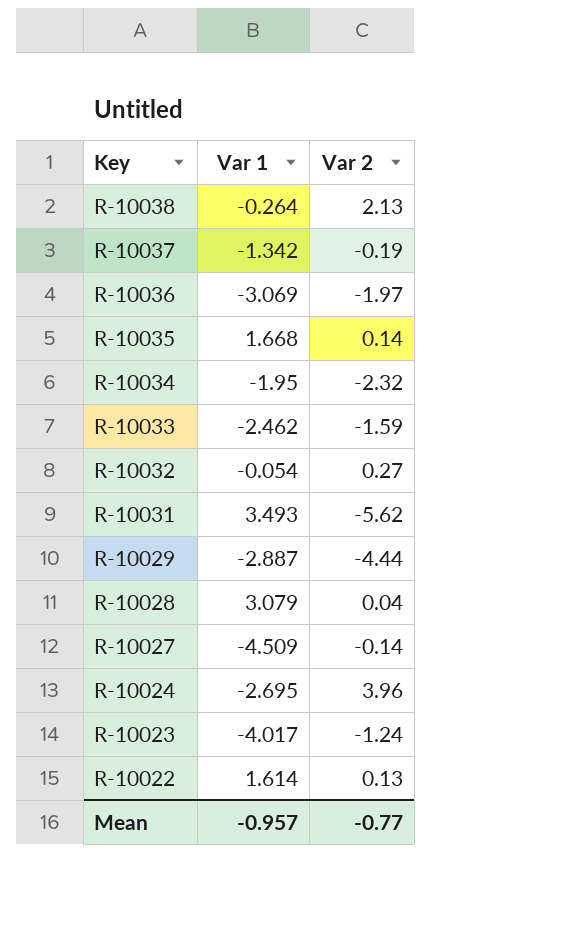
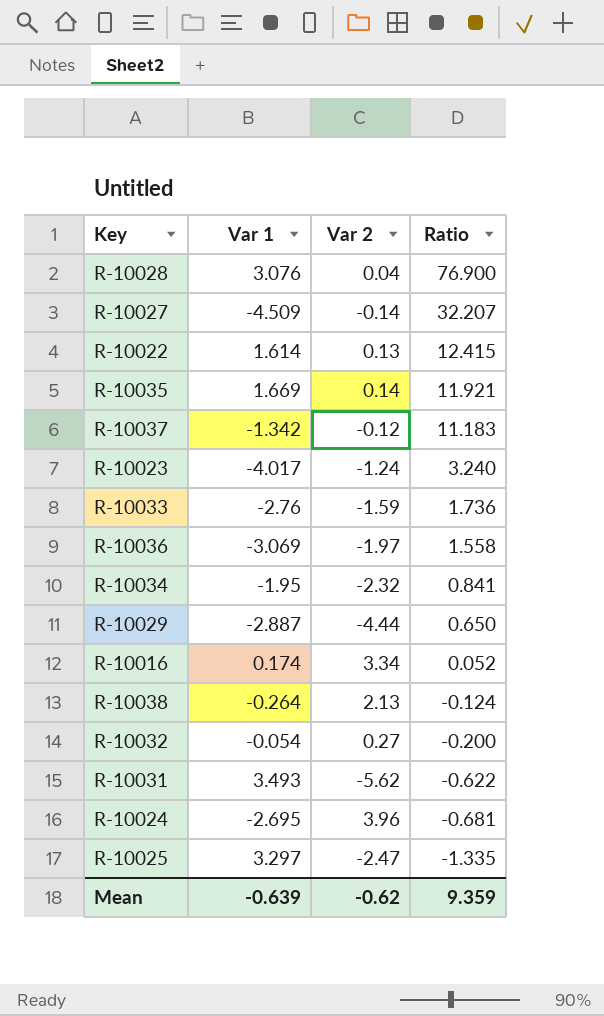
row order: Key descending -> Ratio descending
column Ratio | formula: none -> [Var 1] / [Var 2]
R-10028 | Var 1: 3.079 -> 3.076
R-10035 | Var 1: 1.668 -> 1.669
R-10037 | Var 2: -0.19 -> -0.12
R-10033 | Var 1: -2.462 -> -2.76
row R-10016: none -> 0.174 | 3.34 | 0.052
row R-10025: none -> 3.297 | -2.47 | -1.335
Mean | Var 1: -0.957 -> -0.639
Mean | Var 2: -0.77 -> -0.62

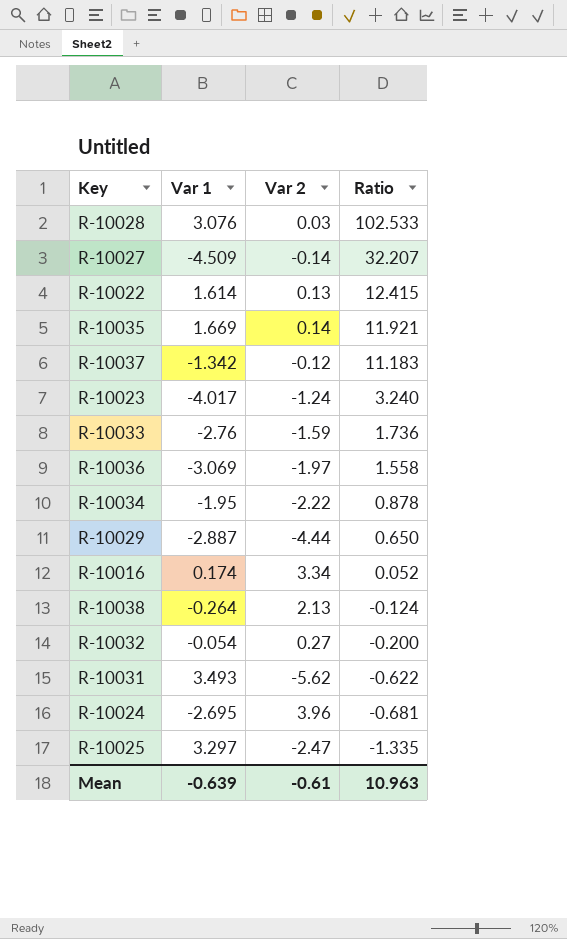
R-10028 | Var 2: 0.04 -> 0.03
R-10028 | Ratio: 76.900 -> 102.533
R-10034 | Var 2: -2.32 -> -2.22
R-10034 | Ratio: 0.841 -> 0.878
Mean | Var 2: -0.62 -> -0.61
Mean | Ratio: 9.359 -> 10.963

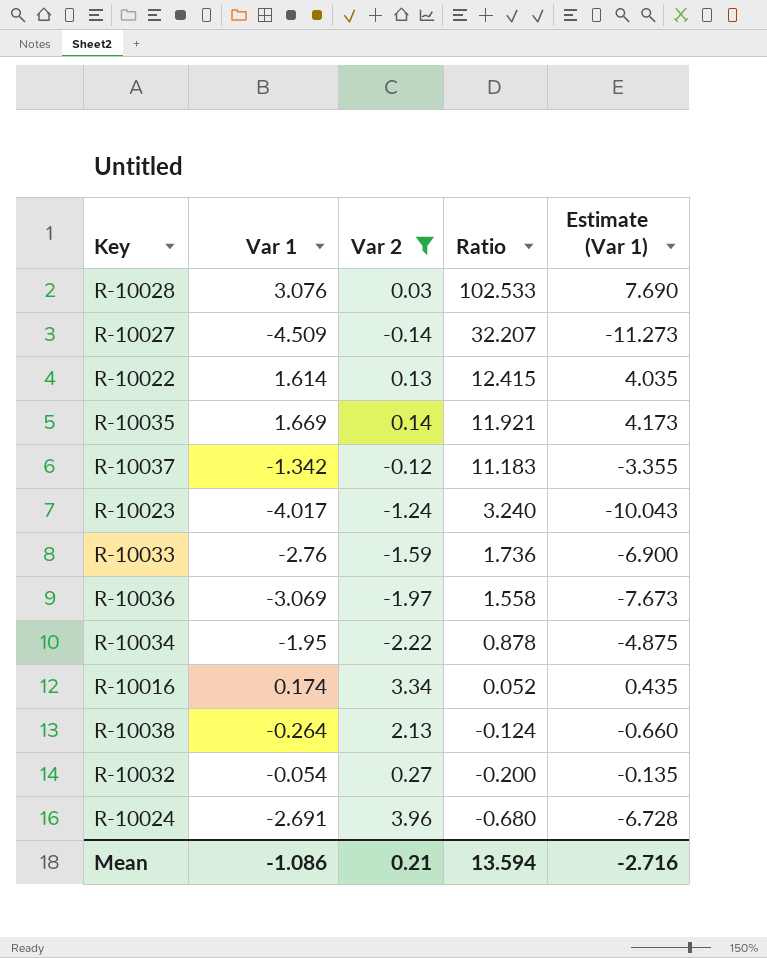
filter: none -> Var 2 >= -2.22
column Estimate (Var 1) | formula: none -> [Var 1] * 2.5
R-10024 | Var 1: -2.695 -> -2.691
R-10024 | Ratio: -0.681 -> -0.680
Mean | Var 1: -0.639 -> -1.086
Mean | Var 2: -0.61 -> 0.21
Mean | Ratio: 10.963 -> 13.594

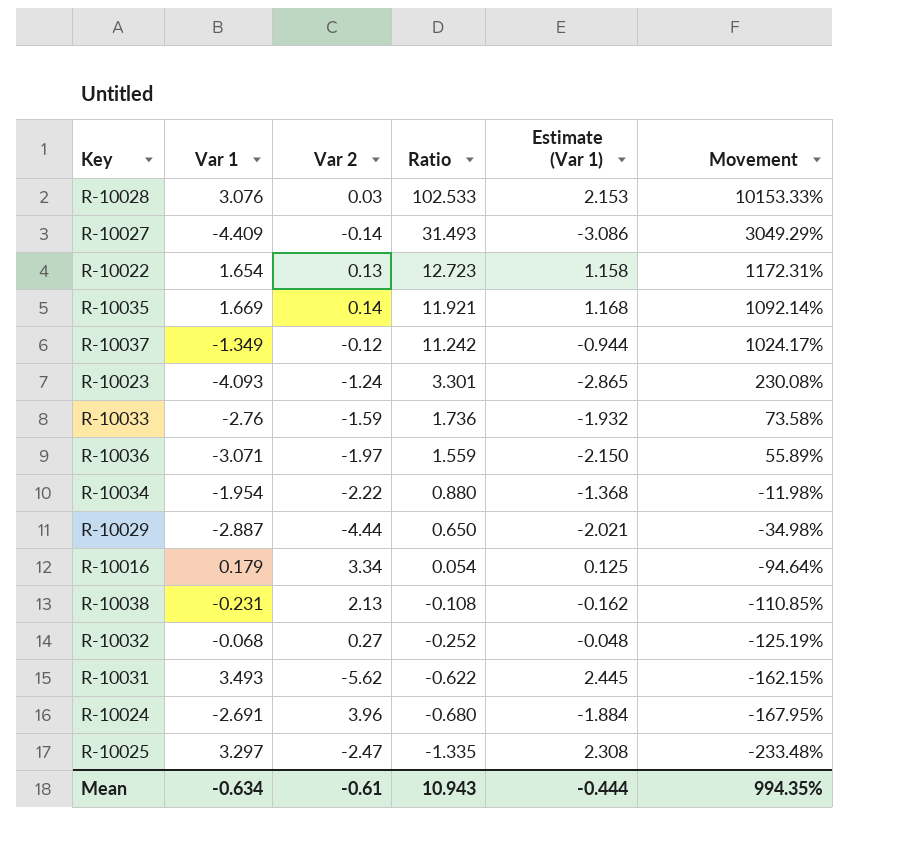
filter: Var 2 >= -2.22 -> none
column Estimate (Var 1) | formula: [Var 1] * 2.5 -> [Var 1] * 0.7
column Movement | formula: none -> ([Var 1] - [Var 2]) / [Var 2]
R-10027 | Var 1: -4.509 -> -4.409
R-10027 | Ratio: 32.207 -> 31.493
R-10022 | Var 1: 1.614 -> 1.654
R-10022 | Ratio: 12.415 -> 12.723
R-10037 | Var 1: -1.342 -> -1.349
R-10037 | Ratio: 11.183 -> 11.242
R-10023 | Var 1: -4.017 -> -4.093
R-10023 | Ratio: 3.240 -> 3.301
R-10036 | Var 1: -3.069 -> -3.071
R-10036 | Ratio: 1.558 -> 1.559
R-10034 | Var 1: -1.95 -> -1.954
R-10034 | Ratio: 0.878 -> 0.880
R-10016 | Var 1: 0.174 -> 0.179
R-10016 | Ratio: 0.052 -> 0.054
R-10038 | Var 1: -0.264 -> -0.231
R-10038 | Ratio: -0.124 -> -0.108
R-10032 | Var 1: -0.054 -> -0.068
R-10032 | Ratio: -0.200 -> -0.252
Mean | Var 1: -1.086 -> -0.634
Mean | Var 2: 0.21 -> -0.61
Mean | Ratio: 13.594 -> 10.943
Mean | Estimate (Var 1): -2.716 -> -0.444

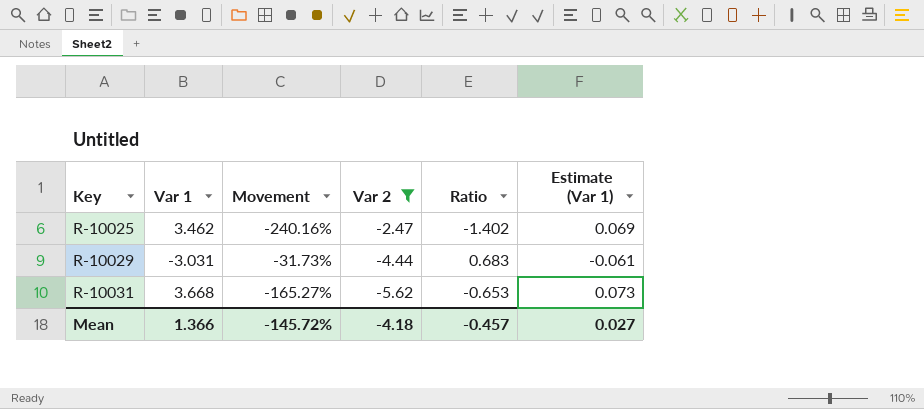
filter: none -> Var 2 <= -2.47
row order: Ratio descending -> Key ascending
column Movement | position: 6 -> 3
column Estimate (Var 1) | formula: [Var 1] * 0.7 -> [Var 1] * 0.02
R-10025 | Var 1: 3.297 -> 3.462
R-10025 | Movement: -233.48% -> -240.16%
R-10025 | Ratio: -1.335 -> -1.402
R-10029 | Var 1: -2.887 -> -3.031
R-10029 | Movement: -34.98% -> -31.73%
R-10029 | Ratio: 0.650 -> 0.683
R-10031 | Var 1: 3.493 -> 3.668
R-10031 | Movement: -162.15% -> -165.27%
R-10031 | Ratio: -0.622 -> -0.653
Mean | Var 1: -0.634 -> 1.366
Mean | Movement: 994.35% -> -145.72%
Mean | Var 2: -0.61 -> -4.18
Mean | Ratio: 10.943 -> -0.457
Mean | Estimate (Var 1): -0.444 -> 0.027

